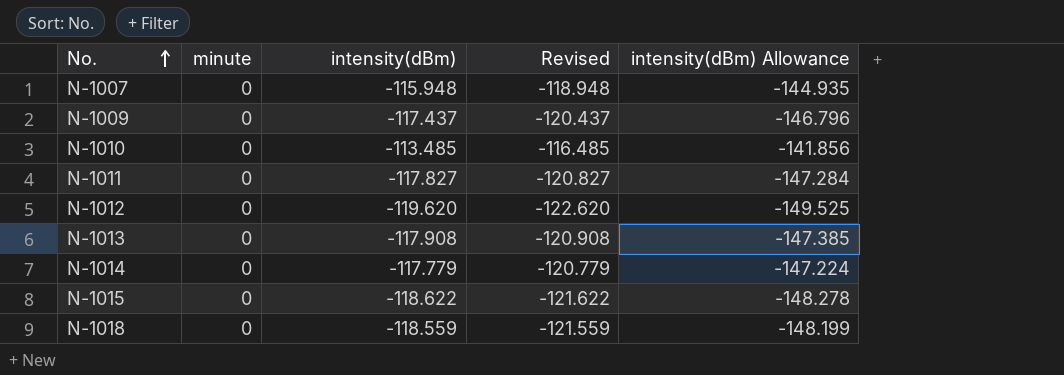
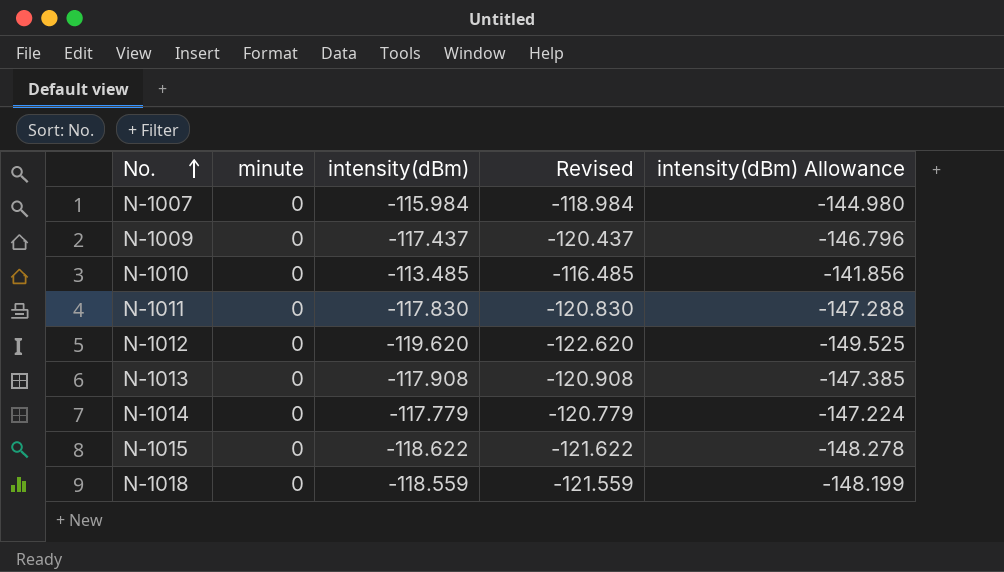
N-1007 | intensity(dBm): -115.948 -> -115.984
N-1007 | Revised: -118.948 -> -118.984
N-1007 | intensity(dBm) Allowance: -144.935 -> -144.980
N-1011 | intensity(dBm): -117.827 -> -117.830
N-1011 | Revised: -120.827 -> -120.830
N-1011 | intensity(dBm) Allowance: -147.284 -> -147.288

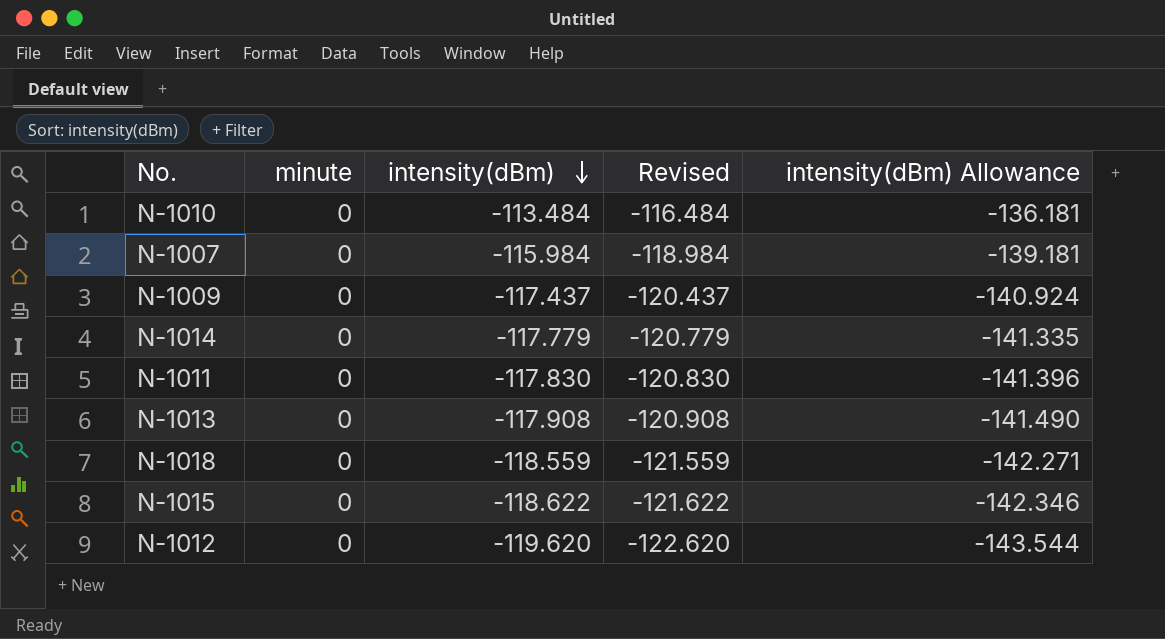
row order: No. ascending -> intensity(dBm) descending
column intensity(dBm) Allowance | formula: [intensity(dBm)] * 1.25 -> [intensity(dBm)] * 1.2
N-1010 | intensity(dBm): -113.485 -> -113.484
N-1010 | Revised: -116.485 -> -116.484

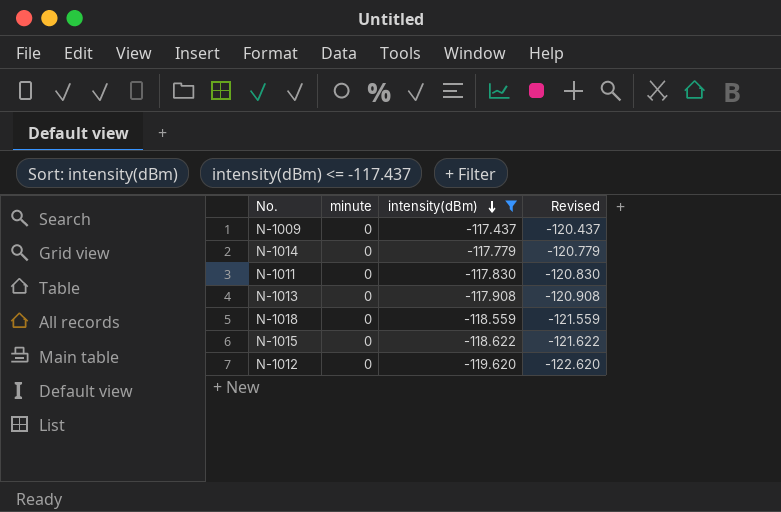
filter: none -> intensity(dBm) <= -117.437
column intensity(dBm) Allowance | formula: [intensity(dBm)] * 1.2 -> none

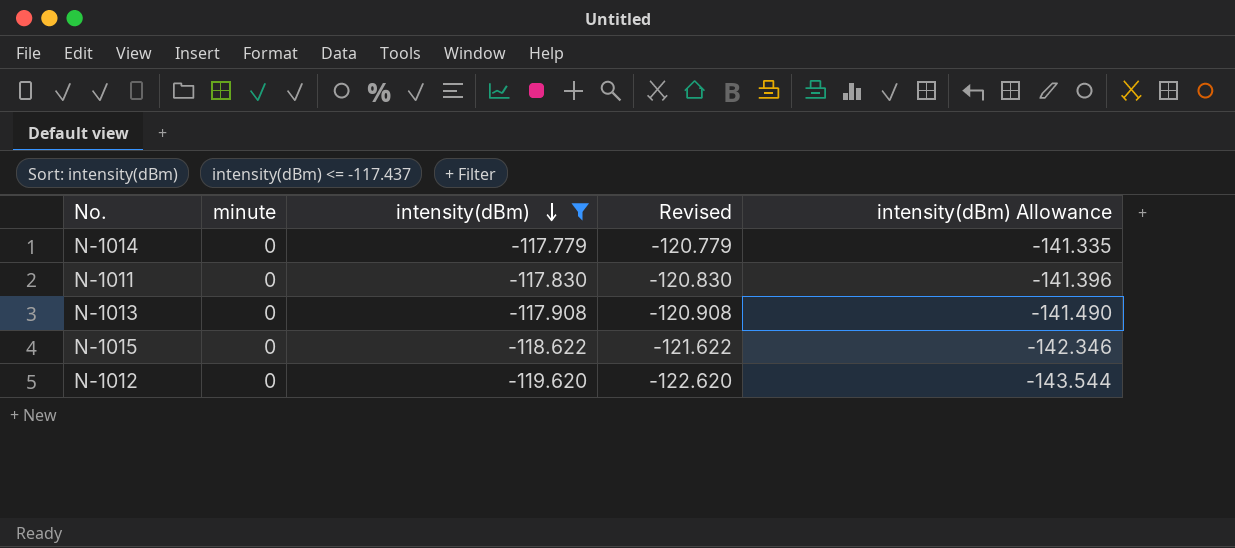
column intensity(dBm) Allowance | formula: none -> [intensity(dBm)] * 1.2
row N-1009: 0 | -117.437 | -120.437 -> none
row N-1018: 0 | -118.559 | -121.559 -> none

